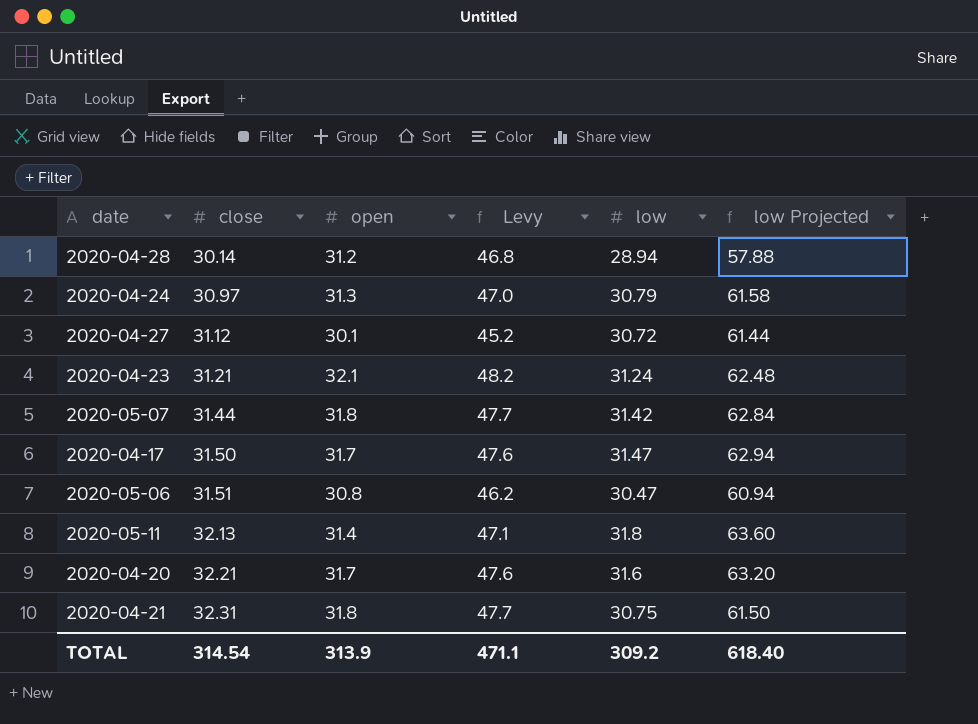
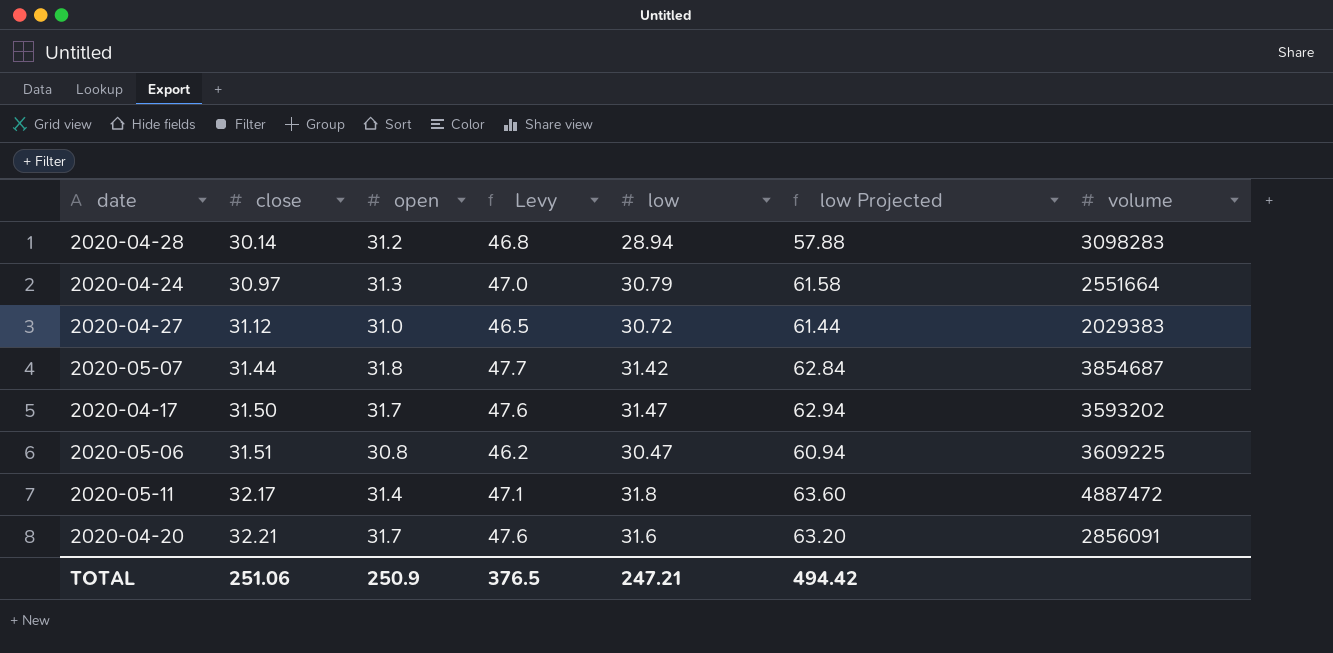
column volume | position: none -> 7
row 2020-04-23: 31.21 | 32.1 | 48.2 | 31.24 | 62.48 -> none
row 2020-04-21: 32.31 | 31.8 | 47.7 | 30.75 | 61.50 -> none
2020-04-27 | open: 30.1 -> 31.0
2020-04-27 | Levy: 45.2 -> 46.5
2020-05-11 | close: 32.13 -> 32.17
TOTAL | close: 314.54 -> 251.06
TOTAL | open: 313.9 -> 250.9
TOTAL | Levy: 471.1 -> 376.5
TOTAL | low: 309.2 -> 247.21
TOTAL | low Projected: 618.40 -> 494.42

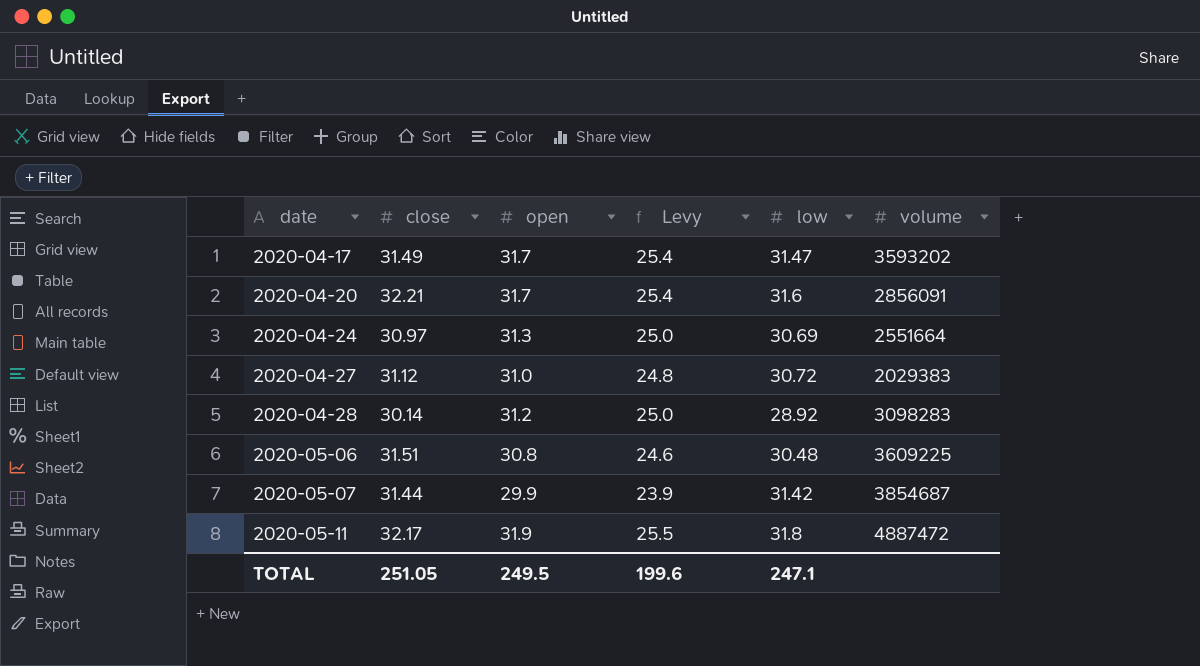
row order: close ascending -> date ascending
column low Projected | formula: [low] * 2 -> none
column Levy | formula: [open] * 1.5 -> [open] * 0.8
2020-04-17 | close: 31.50 -> 31.49
2020-04-24 | low: 30.79 -> 30.69
2020-04-28 | low: 28.94 -> 28.92
2020-05-06 | low: 30.47 -> 30.48
2020-05-07 | open: 31.8 -> 29.9
2020-05-11 | open: 31.4 -> 31.9
TOTAL | close: 251.06 -> 251.05
TOTAL | open: 250.9 -> 249.5
TOTAL | Levy: 376.5 -> 199.6
TOTAL | low: 247.21 -> 247.1

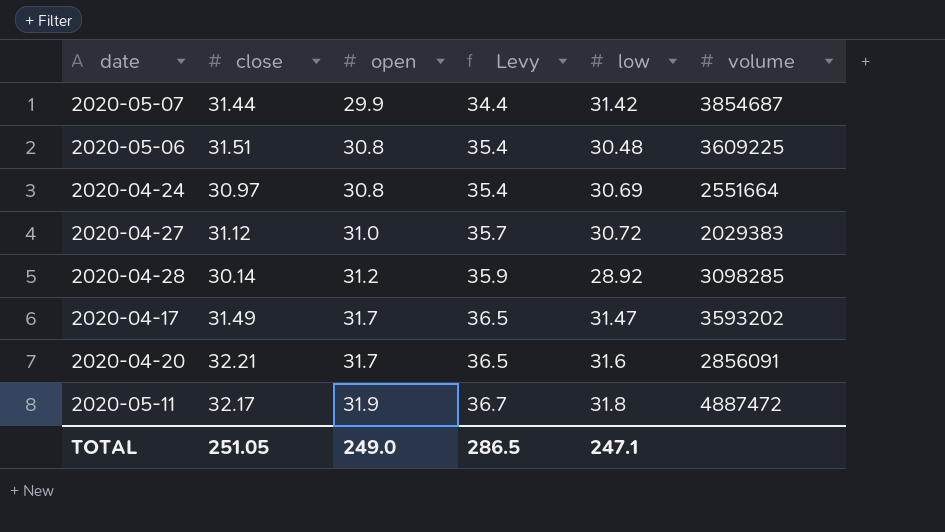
row order: date ascending -> open ascending
column Levy | formula: [open] * 0.8 -> [open] * 1.15
2020-04-24 | open: 31.3 -> 30.8
2020-04-28 | volume: 3098283 -> 3098285
TOTAL | open: 249.5 -> 249.0
TOTAL | Levy: 199.6 -> 286.5

